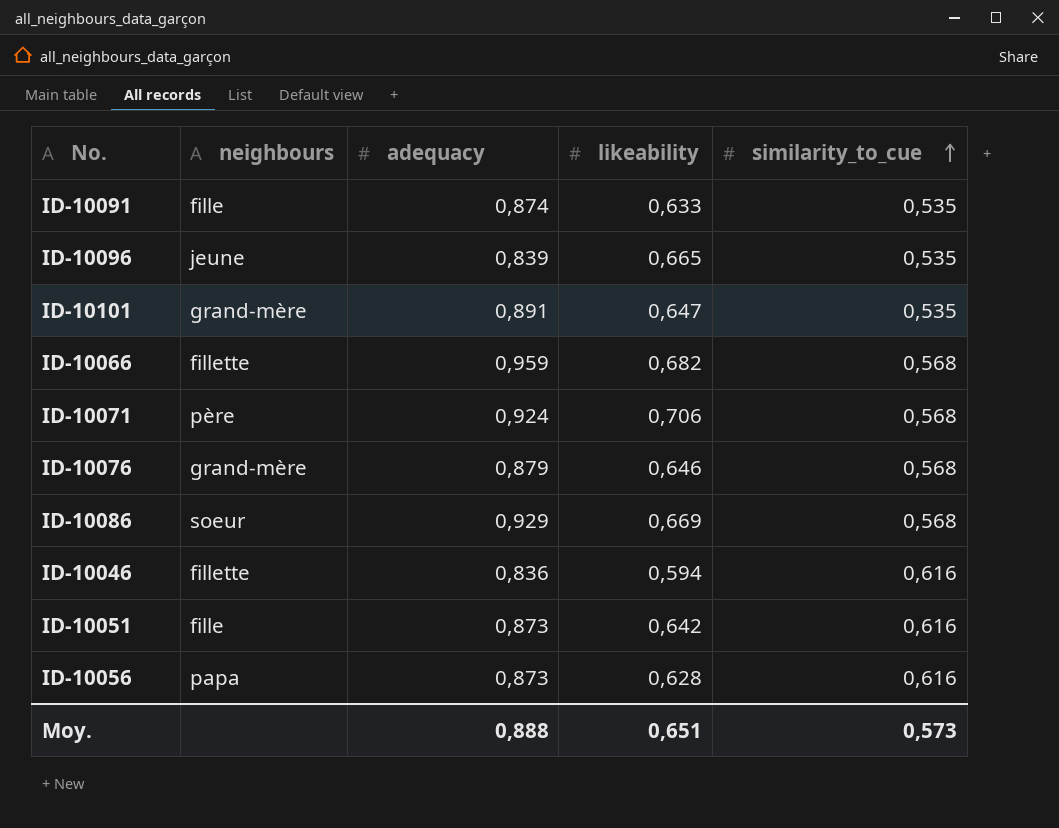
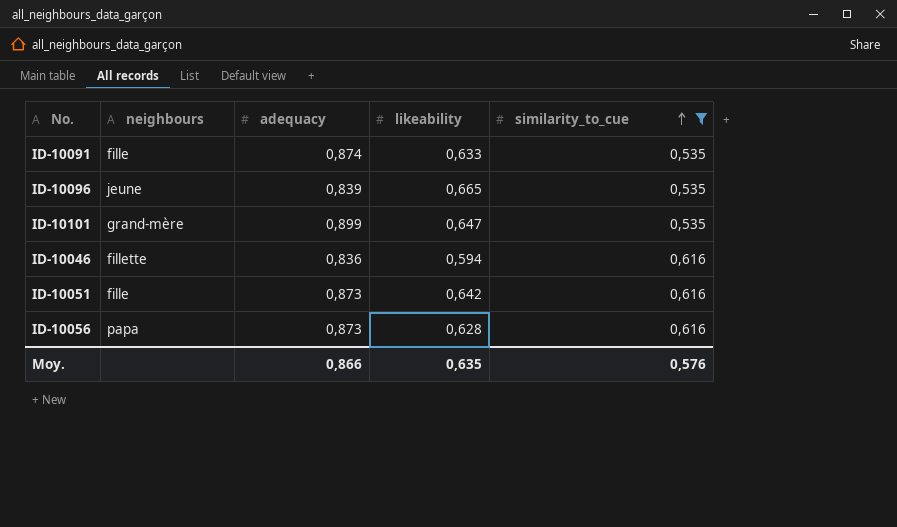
filter: none -> similarity_to_cue != 0,568
ID-10101 | adequacy: 0,891 -> 0,899
Moy. | adequacy: 0,888 -> 0,866
Moy. | likeability: 0,651 -> 0,635
Moy. | similarity_to_cue: 0,573 -> 0,576

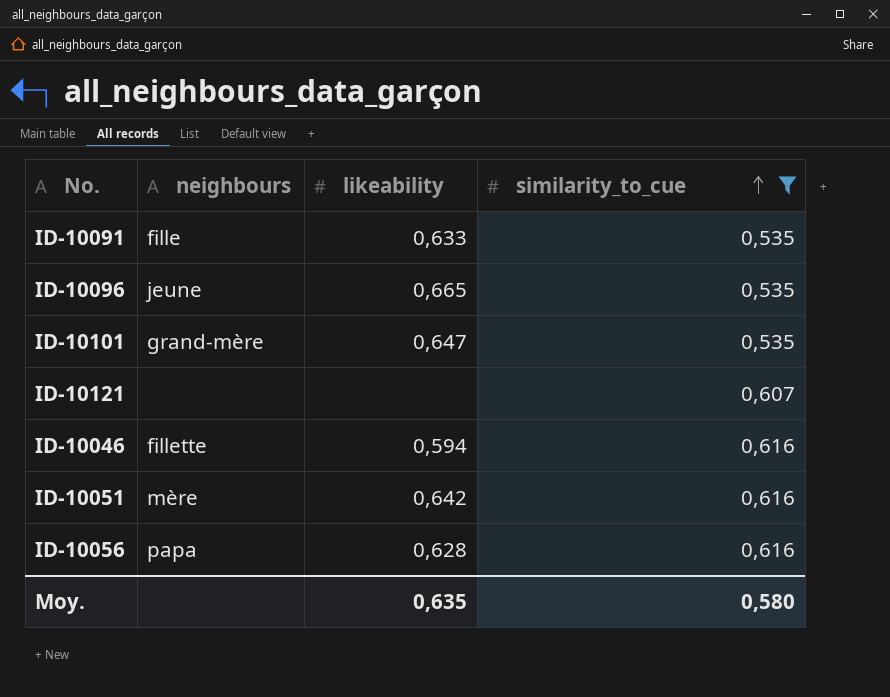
column adequacy | position: 3 -> none
row ID-10121: none -> none | none | 0,607
ID-10051 | neighbours: fille -> mère
Moy. | similarity_to_cue: 0,576 -> 0,580

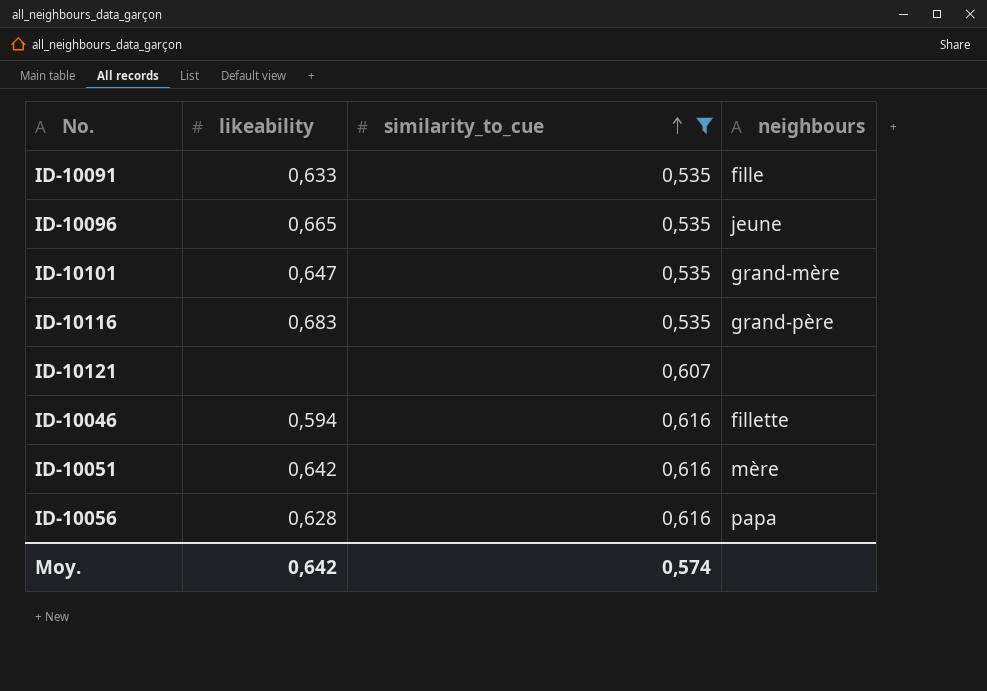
column neighbours | position: 2 -> 4
row ID-10116: none -> 0,683 | 0,535 | grand-père
Moy. | likeability: 0,635 -> 0,642
Moy. | similarity_to_cue: 0,580 -> 0,574

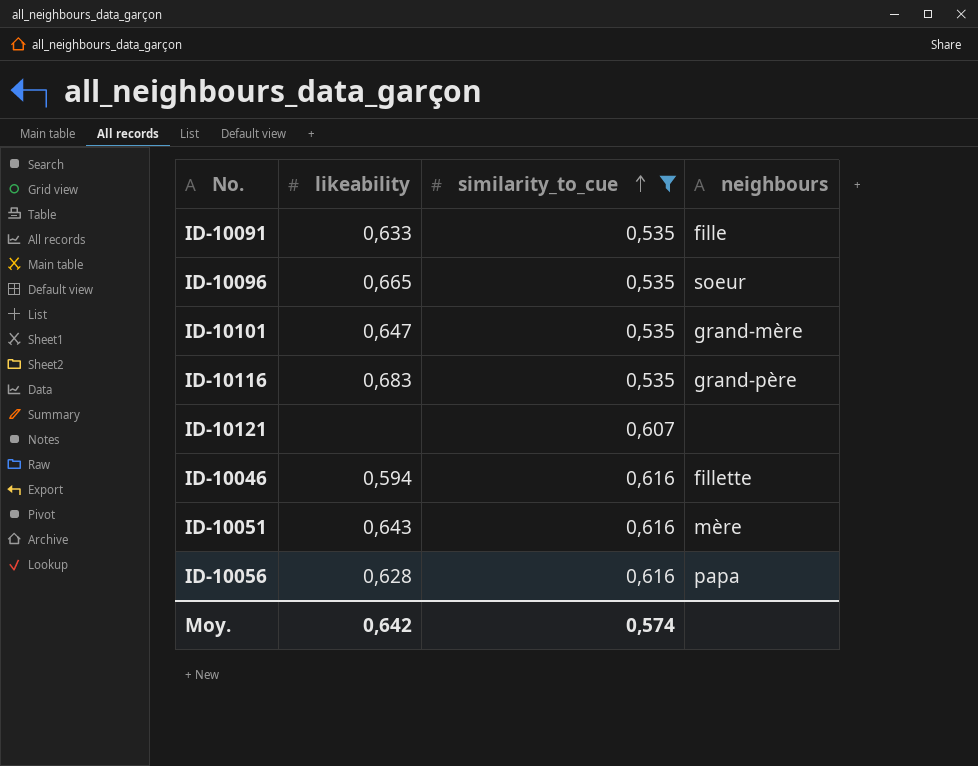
ID-10096 | neighbours: jeune -> soeur
ID-10051 | likeability: 0,642 -> 0,643

